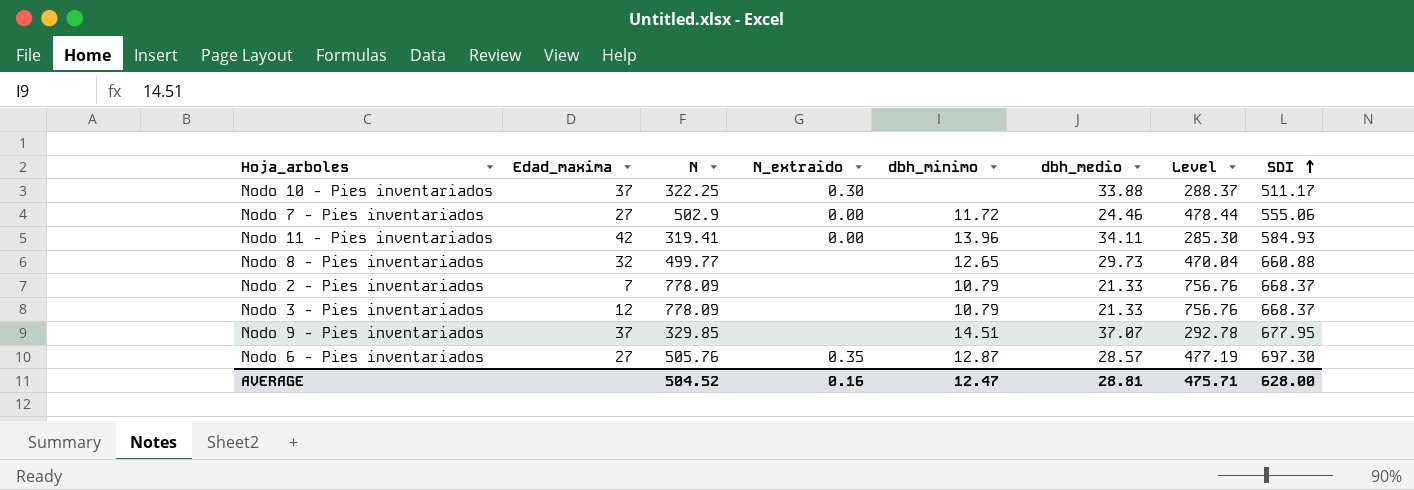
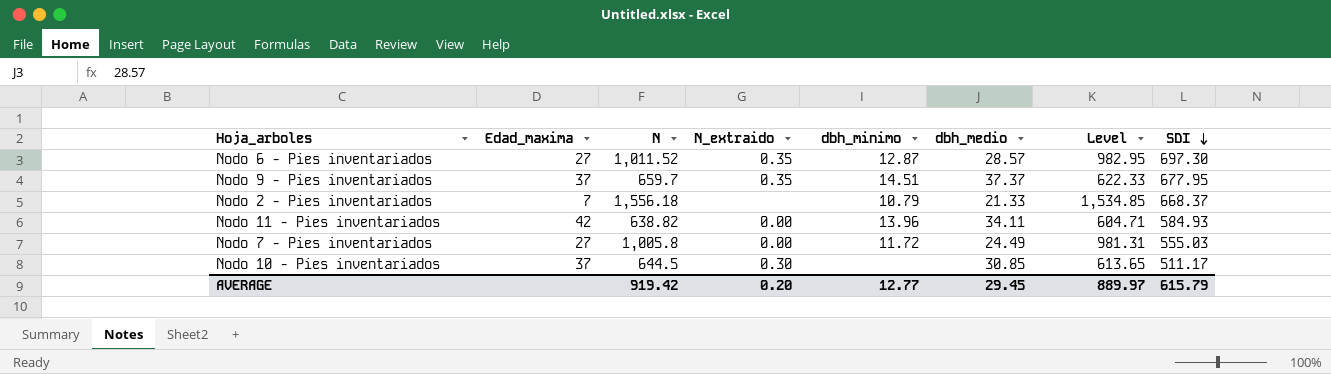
row order: SDI ascending -> SDI descending
row Nodo 8 - Pies inventariados: 32 | 499.77 | none | 12.65 | 29.73 | 470.04 | 660.88 -> none
row Nodo 3 - Pies inventariados: 12 | 778.09 | none | 10.79 | 21.33 | 756.76 | 668.37 -> none
Nodo 6 - Pies inventariados | N: 505.76 -> 1,011.52
Nodo 6 - Pies inventariados | Level: 477.19 -> 982.95
Nodo 9 - Pies inventariados | N: 329.85 -> 659.7
Nodo 9 - Pies inventariados | N_extraido: none -> 0.35
Nodo 9 - Pies inventariados | dbh_medio: 37.07 -> 37.37
Nodo 9 - Pies inventariados | Level: 292.78 -> 622.33
Nodo 2 - Pies inventariados | N: 778.09 -> 1,556.18
Nodo 2 - Pies inventariados | Level: 756.76 -> 1,534.85
Nodo 11 - Pies inventariados | N: 319.41 -> 638.82
Nodo 11 - Pies inventariados | Level: 285.30 -> 604.71
Nodo 7 - Pies inventariados | N: 502.9 -> 1,005.8
Nodo 7 - Pies inventariados | dbh_medio: 24.46 -> 24.49
Nodo 7 - Pies inventariados | Level: 478.44 -> 981.31
Nodo 7 - Pies inventariados | SDI: 555.06 -> 555.03
Nodo 10 - Pies inventariados | N: 322.25 -> 644.5
Nodo 10 - Pies inventariados | dbh_medio: 33.88 -> 30.85
Nodo 10 - Pies inventariados | Level: 288.37 -> 613.65
AVERAGE | N: 504.52 -> 919.42
AVERAGE | N_extraido: 0.16 -> 0.20
AVERAGE | dbh_minimo: 12.47 -> 12.77
AVERAGE | dbh_medio: 28.81 -> 29.45
AVERAGE | Level: 475.71 -> 889.97
AVERAGE | SDI: 628.00 -> 615.79

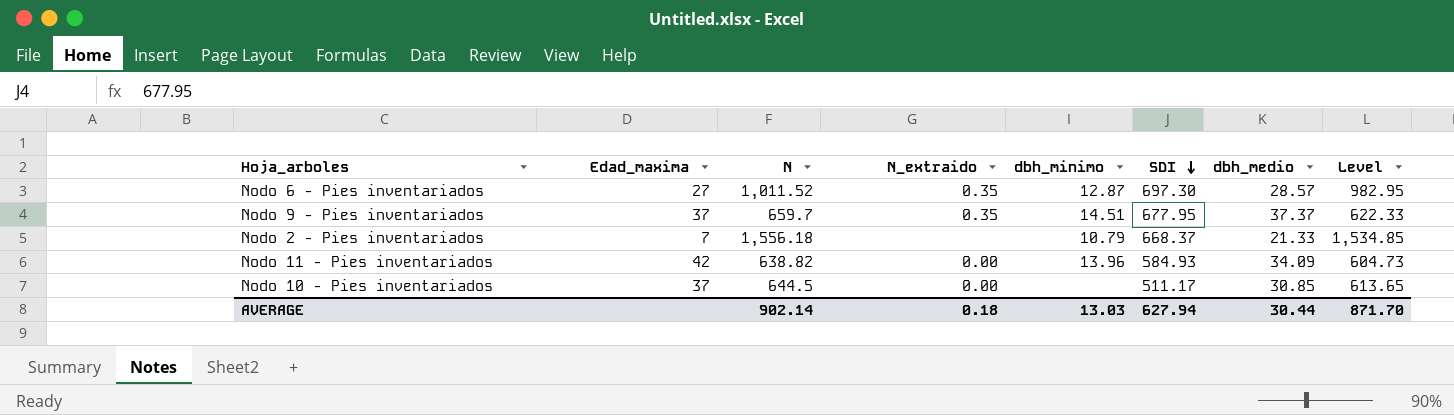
column SDI | position: 8 -> 6
row Nodo 7 - Pies inventariados: 27 | 1,005.8 | 0.00 | 11.72 | 24.49 | 981.31 | 555.03 -> none
Nodo 11 - Pies inventariados | dbh_medio: 34.11 -> 34.09
Nodo 11 - Pies inventariados | Level: 604.71 -> 604.73
Nodo 10 - Pies inventariados | N_extraido: 0.30 -> 0.00
AVERAGE | N: 919.42 -> 902.14
AVERAGE | N_extraido: 0.20 -> 0.18
AVERAGE | dbh_minimo: 12.77 -> 13.03
AVERAGE | SDI: 615.79 -> 627.94
AVERAGE | dbh_medio: 29.45 -> 30.44
AVERAGE | Level: 889.97 -> 871.70

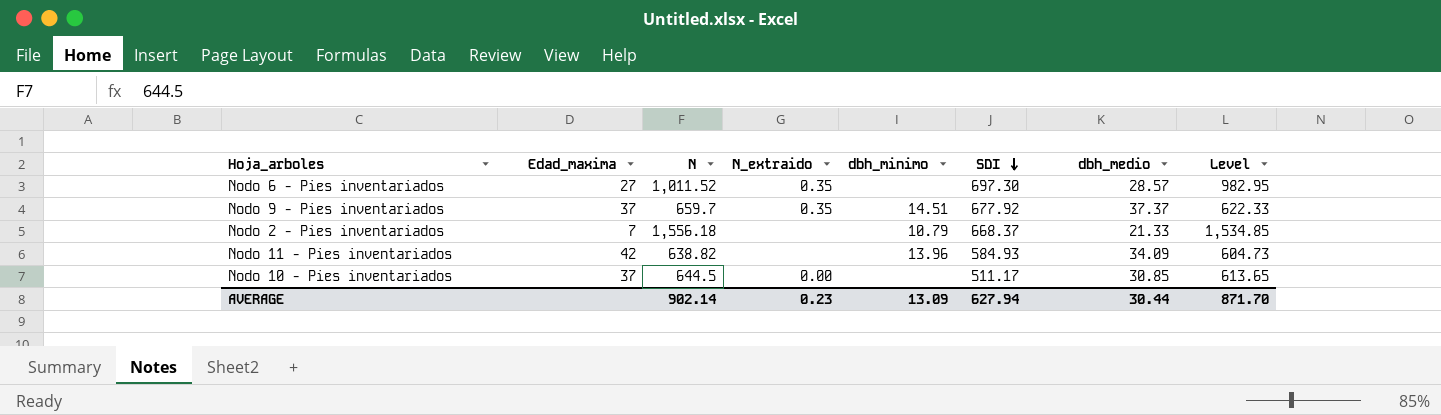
Nodo 6 - Pies inventariados | dbh_minimo: 12.87 -> none
Nodo 9 - Pies inventariados | SDI: 677.95 -> 677.92
Nodo 11 - Pies inventariados | N_extraido: 0.00 -> none
AVERAGE | N_extraido: 0.18 -> 0.23
AVERAGE | dbh_minimo: 13.03 -> 13.09

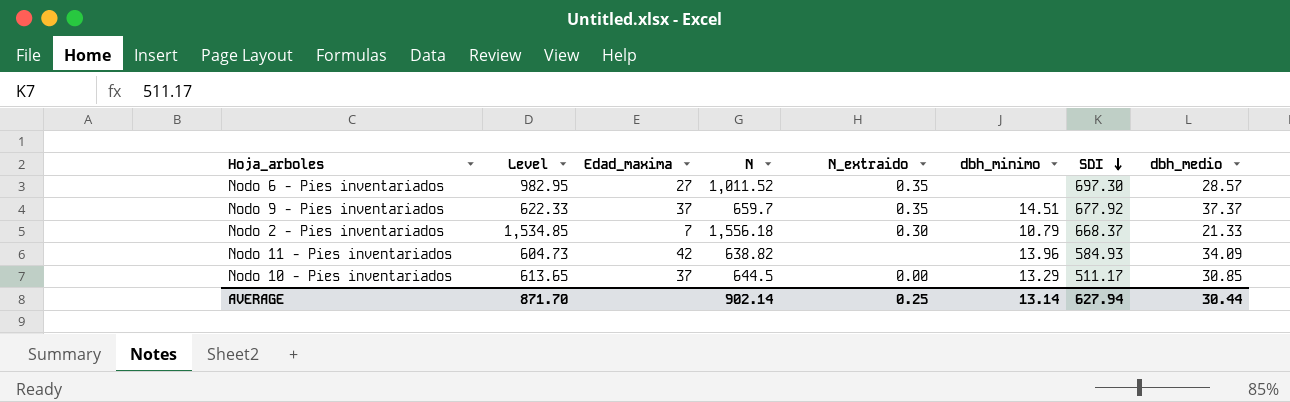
column Level | position: 8 -> 2
Nodo 2 - Pies inventariados | N_extraido: none -> 0.30
Nodo 10 - Pies inventariados | dbh_minimo: none -> 13.29
AVERAGE | N_extraido: 0.23 -> 0.25
AVERAGE | dbh_minimo: 13.09 -> 13.14

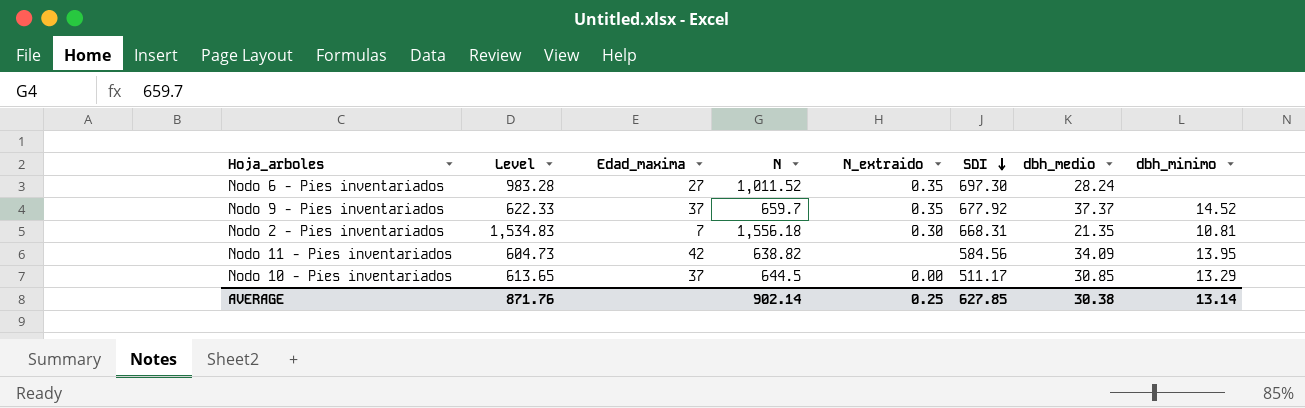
column dbh_minimo | position: 6 -> 8
Nodo 6 - Pies inventariados | Level: 982.95 -> 983.28
Nodo 6 - Pies inventariados | dbh_medio: 28.57 -> 28.24
Nodo 9 - Pies inventariados | dbh_minimo: 14.51 -> 14.52
Nodo 2 - Pies inventariados | Level: 1,534.85 -> 1,534.83
Nodo 2 - Pies inventariados | SDI: 668.37 -> 668.31
Nodo 2 - Pies inventariados | dbh_medio: 21.33 -> 21.35
Nodo 2 - Pies inventariados | dbh_minimo: 10.79 -> 10.81
Nodo 11 - Pies inventariados | SDI: 584.93 -> 584.56
Nodo 11 - Pies inventariados | dbh_minimo: 13.96 -> 13.95
AVERAGE | Level: 871.70 -> 871.76
AVERAGE | SDI: 627.94 -> 627.85
AVERAGE | dbh_medio: 30.44 -> 30.38

